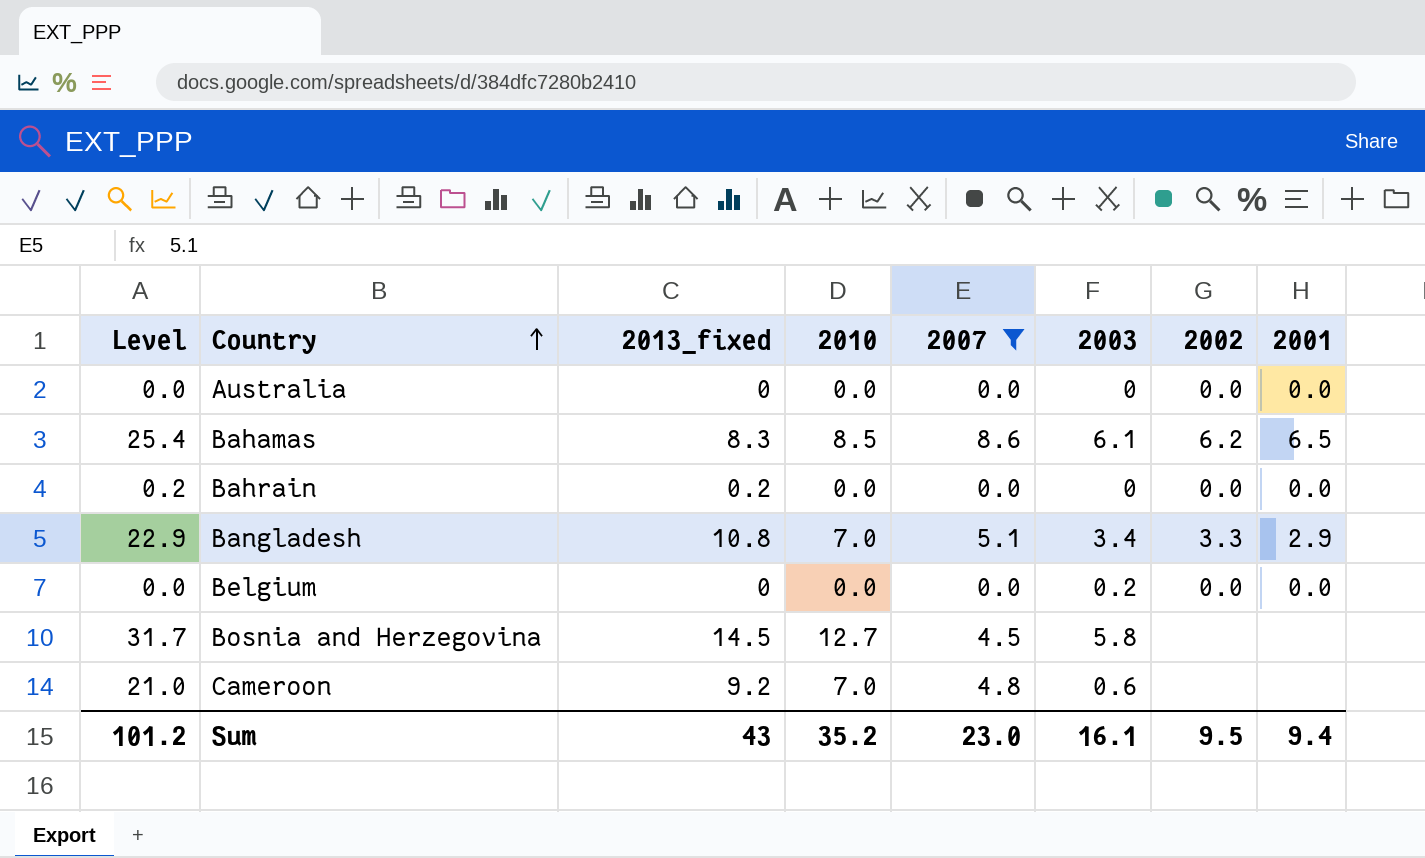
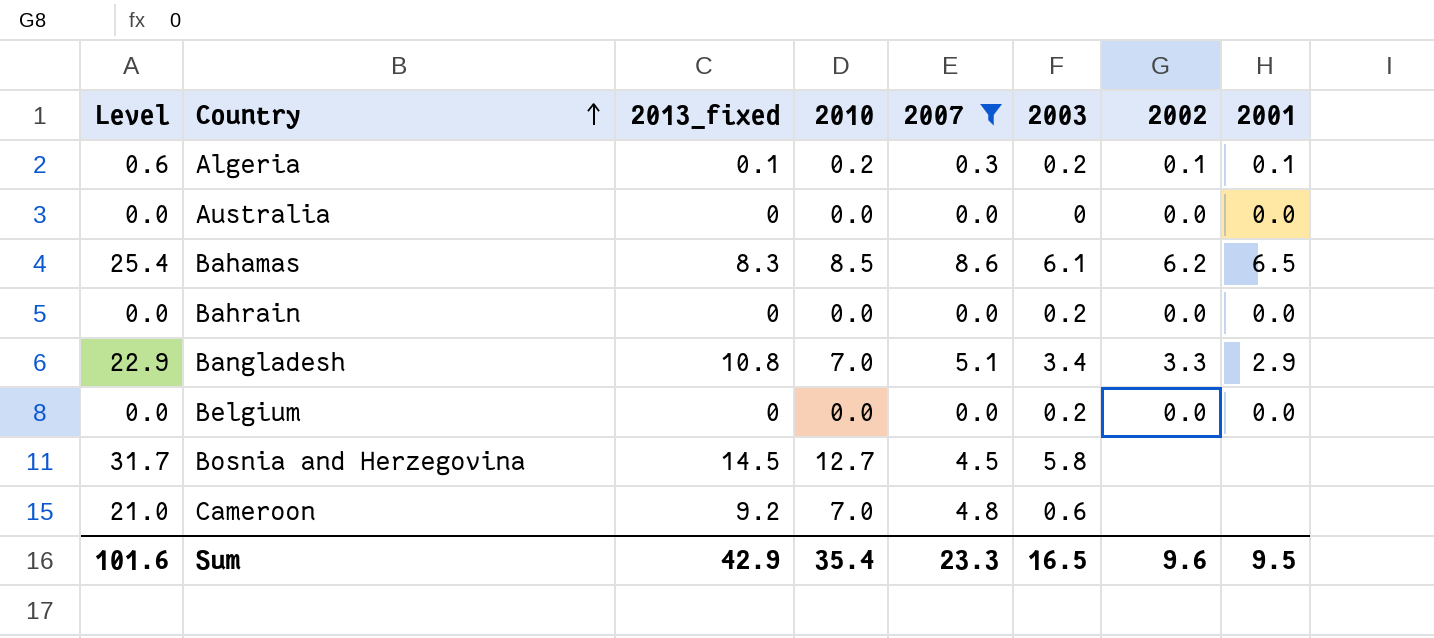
row Algeria: none -> 0.6 | 0.1 | 0.2 | 0.3 | 0.2 | 0.1 | 0.1
Bahrain | Level: 0.2 -> 0.0
Bahrain | 2013_fixed: 0.2 -> 0
Bahrain | 2003: 0 -> 0.2
Sum | Level: 101.2 -> 101.6
Sum | 2013_fixed: 43 -> 42.9
Sum | 2010: 35.2 -> 35.4
Sum | 2007: 23.0 -> 23.3
Sum | 2003: 16.1 -> 16.5
Sum | 2002: 9.5 -> 9.6
Sum | 2001: 9.4 -> 9.5

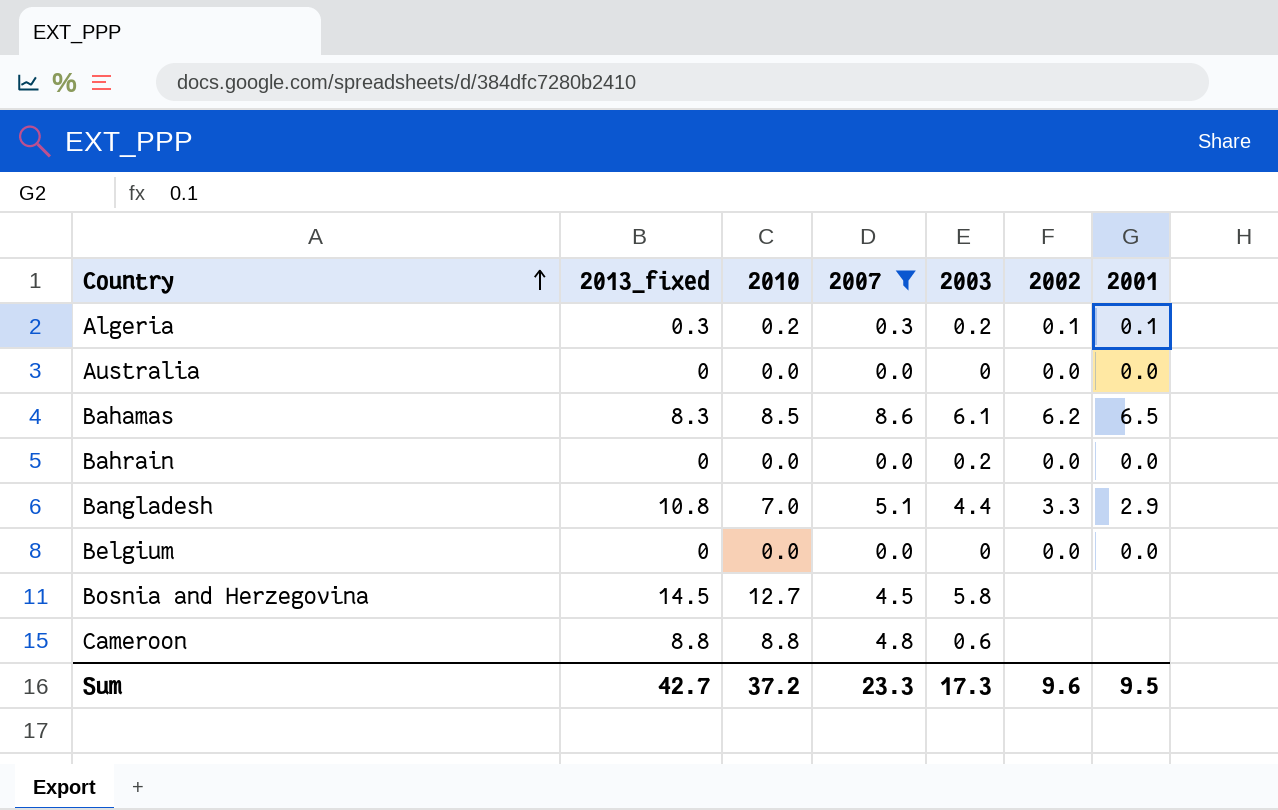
column Level | formula: [2013_fixed] + [2010] + [2007] -> none
Algeria | 2013_fixed: 0.1 -> 0.3
Bangladesh | 2003: 3.4 -> 4.4
Belgium | 2003: 0.2 -> 0
Cameroon | 2013_fixed: 9.2 -> 8.8
Cameroon | 2010: 7.0 -> 8.8
Sum | 2013_fixed: 42.9 -> 42.7
Sum | 2010: 35.4 -> 37.2
Sum | 2003: 16.5 -> 17.3

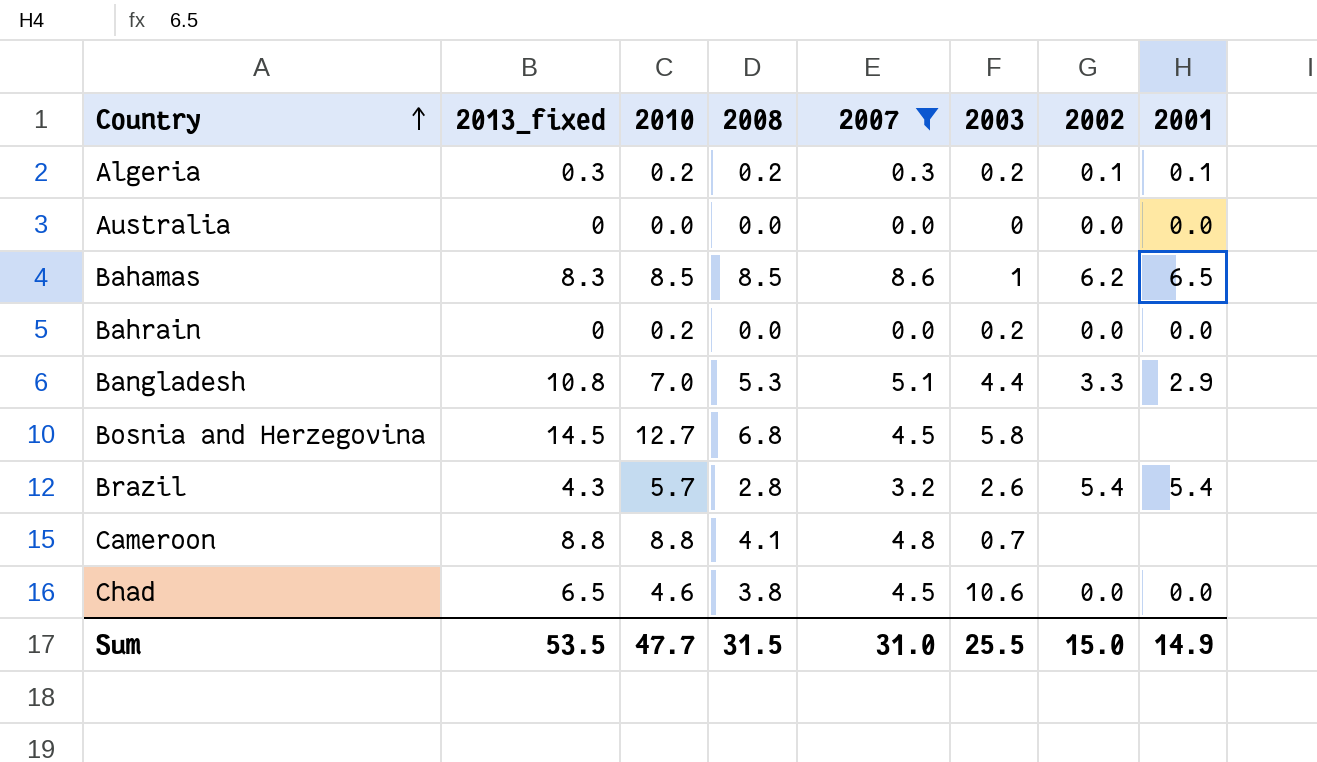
column 2008 | position: none -> 4
row Belgium: 0 | 0.0 | 0.0 | 0 | 0.0 | 0.0 -> none
Bahamas | 2003: 6.1 -> 1
Bahrain | 2010: 0.0 -> 0.2
row Brazil: none -> 4.3 | 5.7 | 2.8 | 3.2 | 2.6 | 5.4 | 5.4
Cameroon | 2003: 0.6 -> 0.7
row Chad: none -> 6.5 | 4.6 | 3.8 | 4.5 | 10.6 | 0.0 | 0.0
Sum | 2013_fixed: 42.7 -> 53.5
Sum | 2010: 37.2 -> 47.7
Sum | 2007: 23.3 -> 31.0
Sum | 2003: 17.3 -> 25.5
Sum | 2002: 9.6 -> 15.0
Sum | 2001: 9.5 -> 14.9

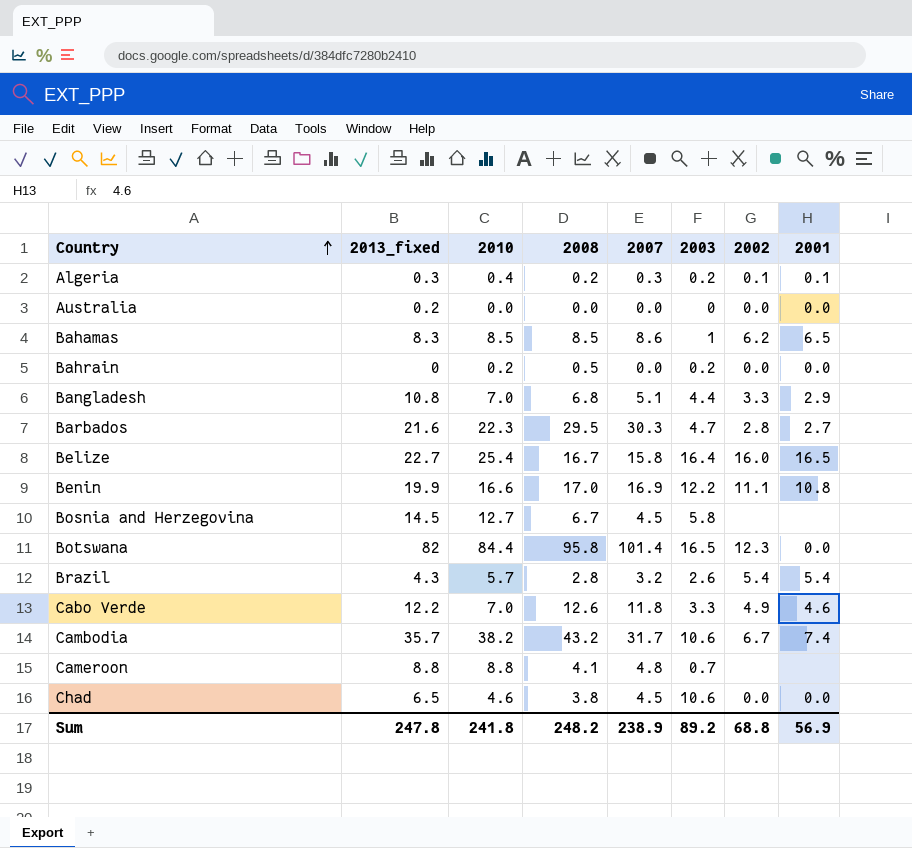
filter: 2007 <= 8.6 -> none
Algeria | 2010: 0.2 -> 0.4
Australia | 2013_fixed: 0 -> 0.2
Bahrain | 2008: 0.0 -> 0.5
Bangladesh | 2008: 5.3 -> 6.8
Bosnia and Herzegovina | 2008: 6.8 -> 6.7
Sum | 2013_fixed: 53.5 -> 247.8
Sum | 2010: 47.7 -> 241.8
Sum | 2008: 31.5 -> 248.2
Sum | 2007: 31.0 -> 238.9
Sum | 2003: 25.5 -> 89.2
Sum | 2002: 15.0 -> 68.8
Sum | 2001: 14.9 -> 56.9

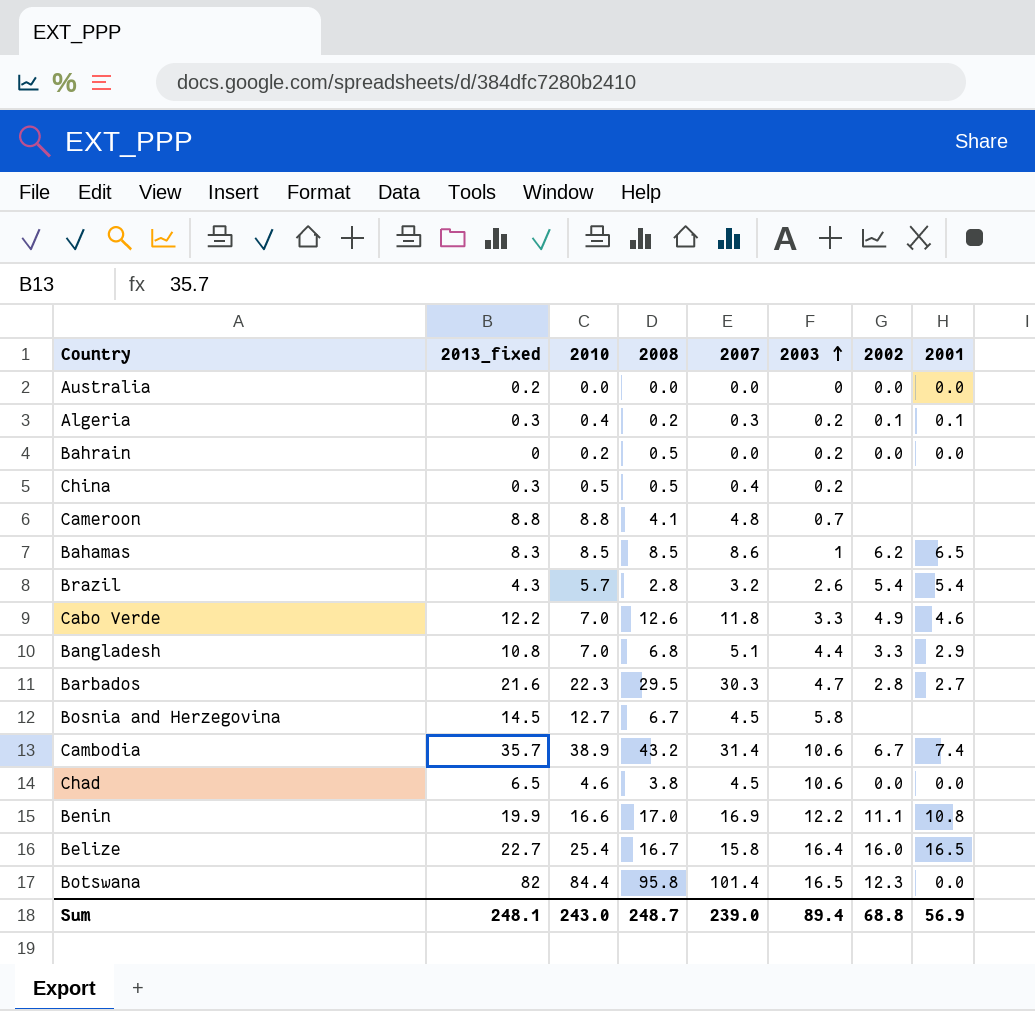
row order: Country ascending -> 2003 ascending
row China: none -> 0.3 | 0.5 | 0.5 | 0.4 | 0.2 | none | none
Cambodia | 2010: 38.2 -> 38.9
Cambodia | 2007: 31.7 -> 31.4
Sum | 2013_fixed: 247.8 -> 248.1
Sum | 2010: 241.8 -> 243.0
Sum | 2008: 248.2 -> 248.7
Sum | 2007: 238.9 -> 239.0
Sum | 2003: 89.2 -> 89.4

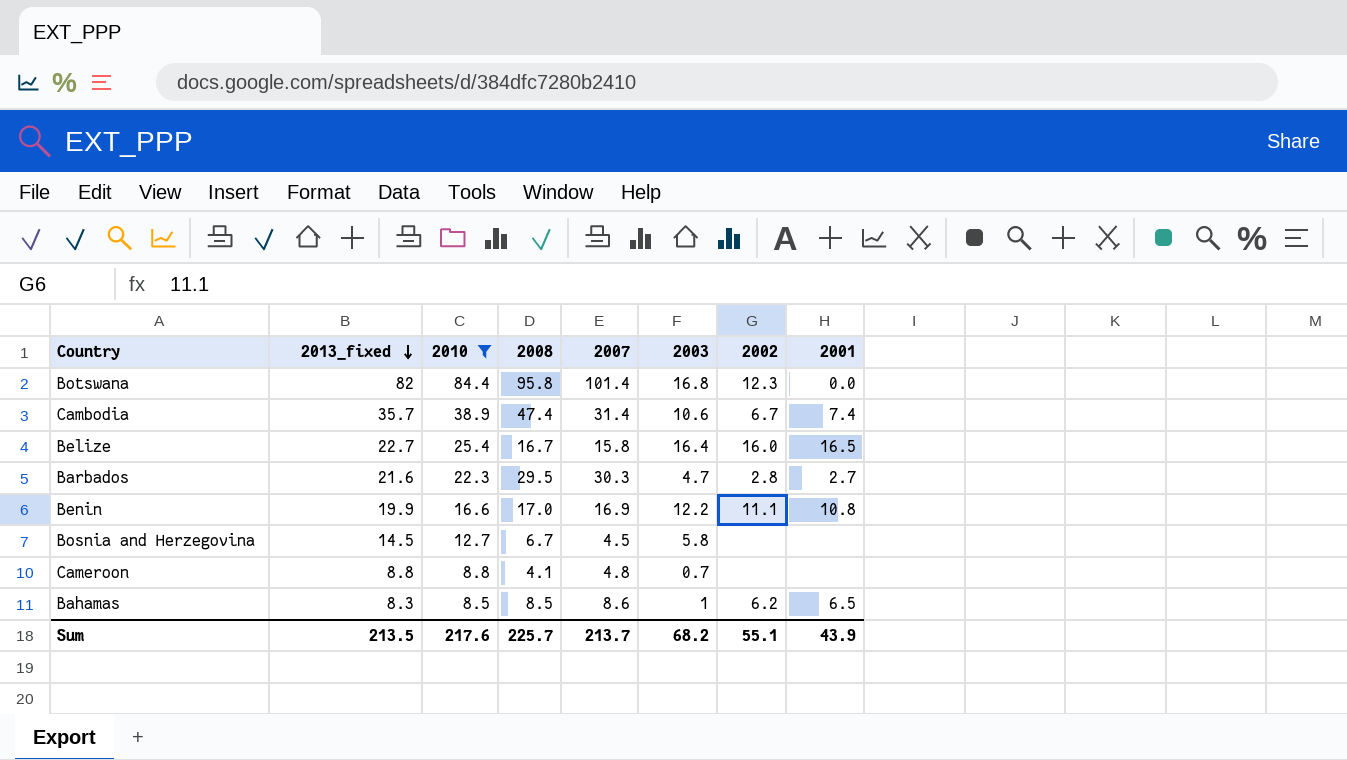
filter: none -> 2010 >= 8.5
row order: 2003 ascending -> 2013_fixed descending
Botswana | 2003: 16.5 -> 16.8
Cambodia | 2008: 43.2 -> 47.4
Sum | 2013_fixed: 248.1 -> 213.5
Sum | 2010: 243.0 -> 217.6
Sum | 2008: 248.7 -> 225.7
Sum | 2007: 239.0 -> 213.7
Sum | 2003: 89.4 -> 68.2
Sum | 2002: 68.8 -> 55.1
Sum | 2001: 56.9 -> 43.9

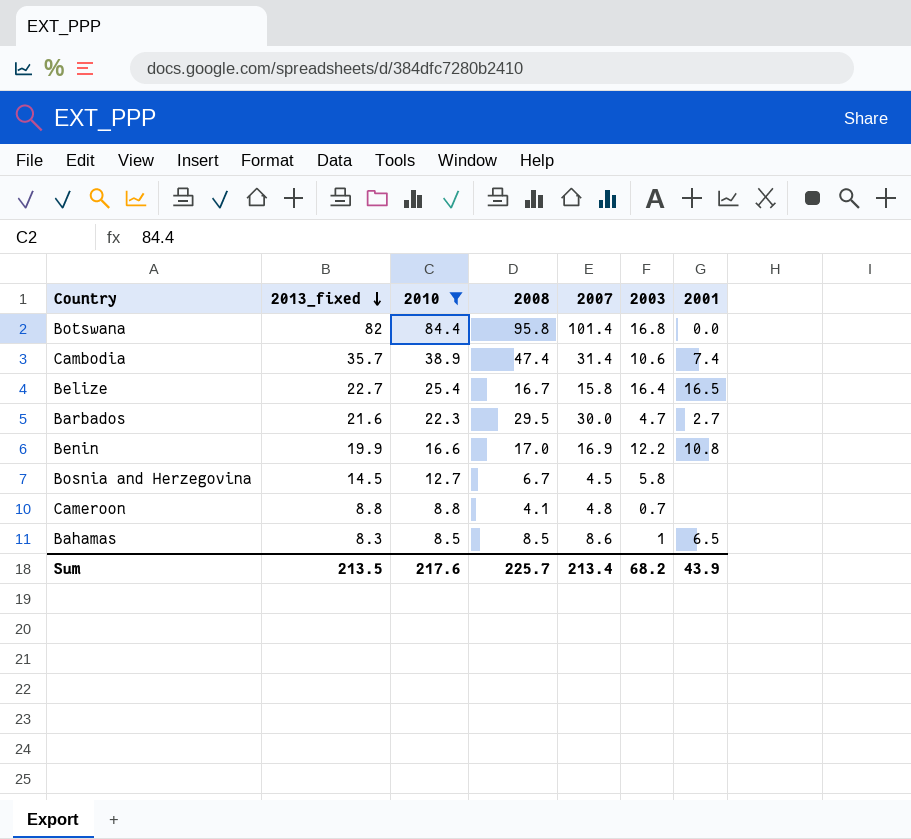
column 2002 | position: 7 -> none
Barbados | 2007: 30.3 -> 30.0
Sum | 2007: 213.7 -> 213.4

